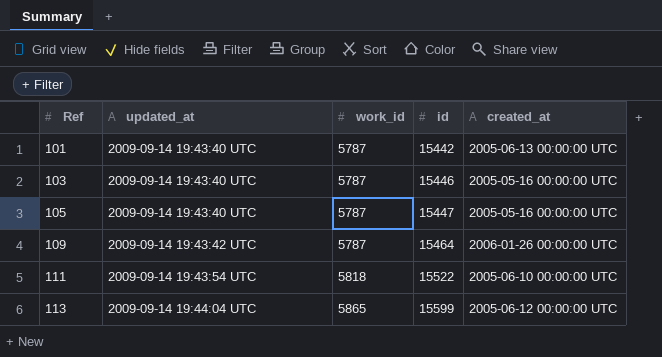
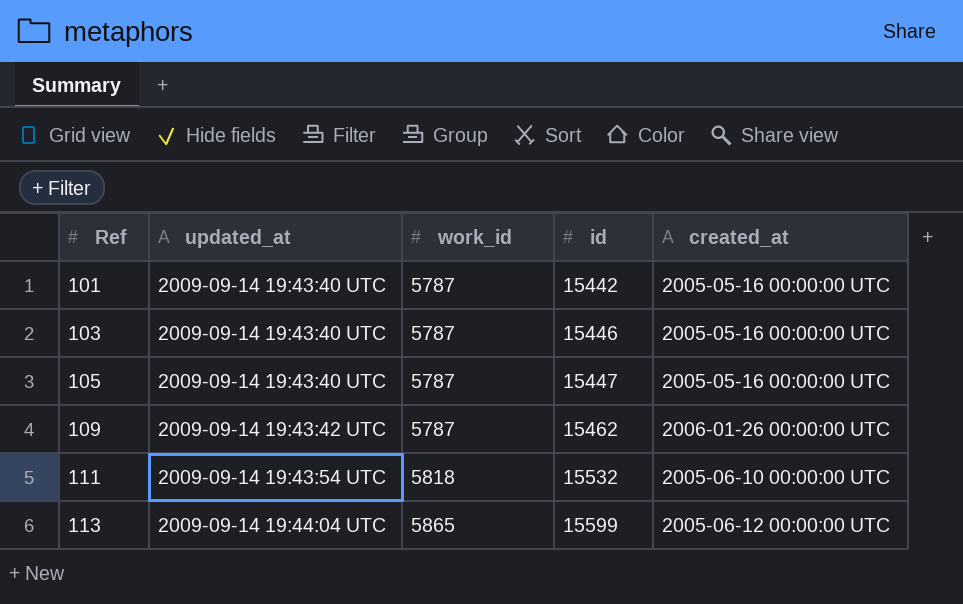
101 | created_at: 2005-06-13 00:00:00 UTC -> 2005-05-16 00:00:00 UTC
109 | id: 15464 -> 15462
111 | id: 15522 -> 15532

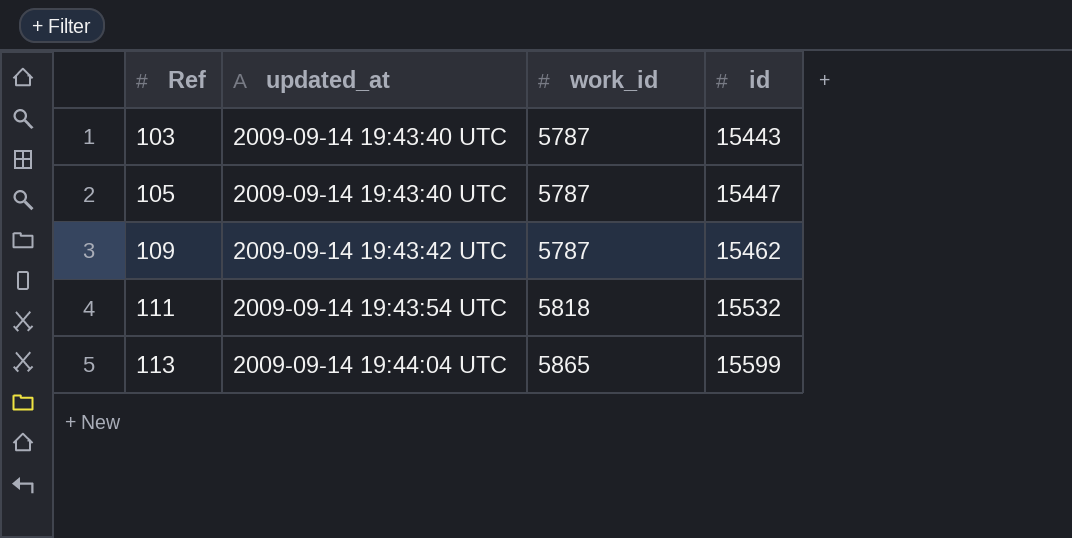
column created_at | position: 5 -> none
row 101: 2009-09-14 19:43:40 UTC | 5787 | 15442 | 2005-05-16 00:00:00 UTC -> none
103 | id: 15446 -> 15443

